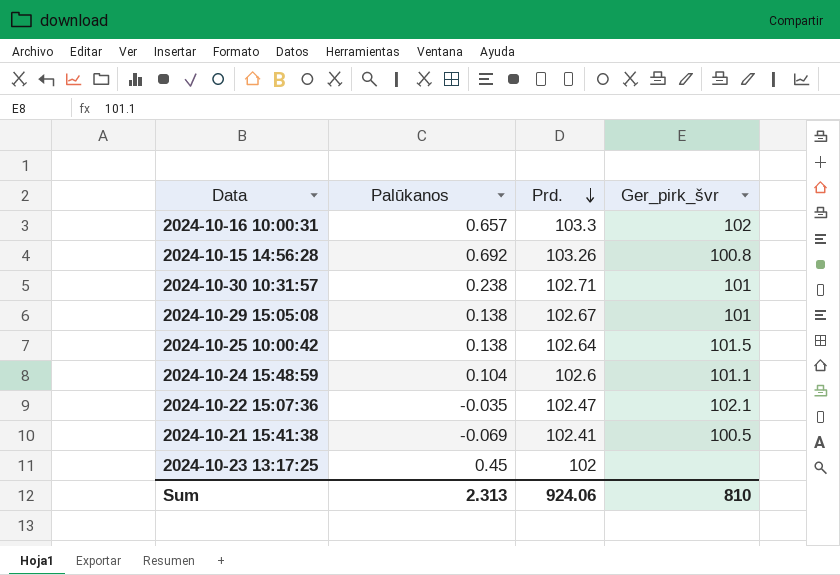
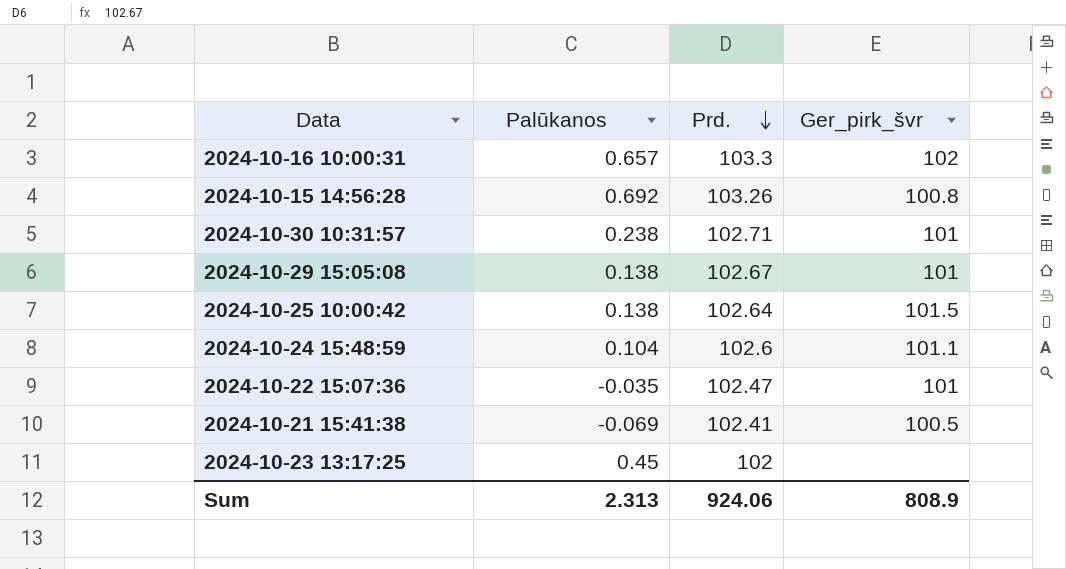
2024-10-22 15:07:36 | Ger_pirk_švr: 102.1 -> 101
Sum | Ger_pirk_švr: 810 -> 808.9

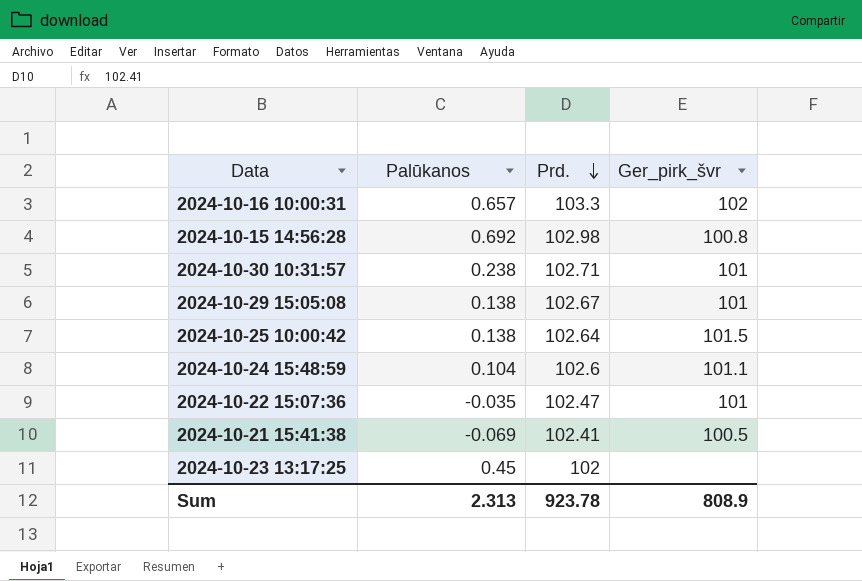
2024-10-15 14:56:28 | Prd.: 103.26 -> 102.98
Sum | Prd.: 924.06 -> 923.78

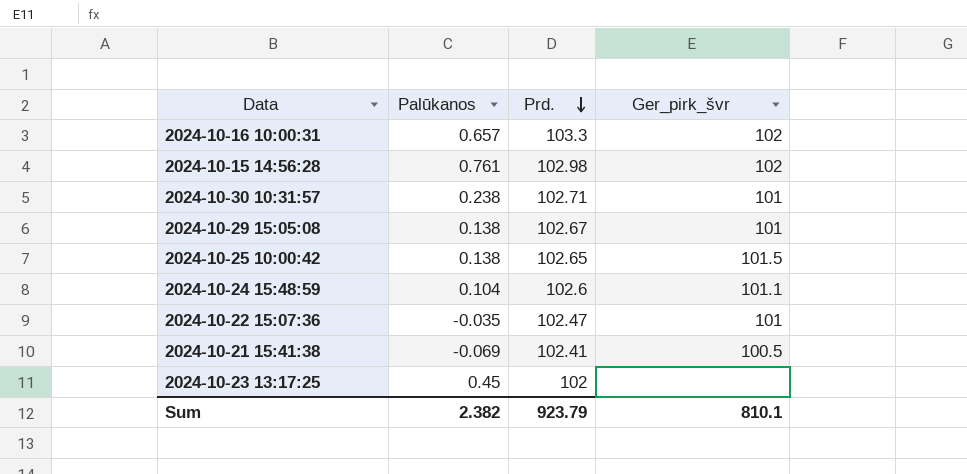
2024-10-15 14:56:28 | Palūkanos: 0.692 -> 0.761
2024-10-15 14:56:28 | Ger_pirk_švr: 100.8 -> 102
2024-10-25 10:00:42 | Prd.: 102.64 -> 102.65
Sum | Palūkanos: 2.313 -> 2.382
Sum | Prd.: 923.78 -> 923.79
Sum | Ger_pirk_švr: 808.9 -> 810.1

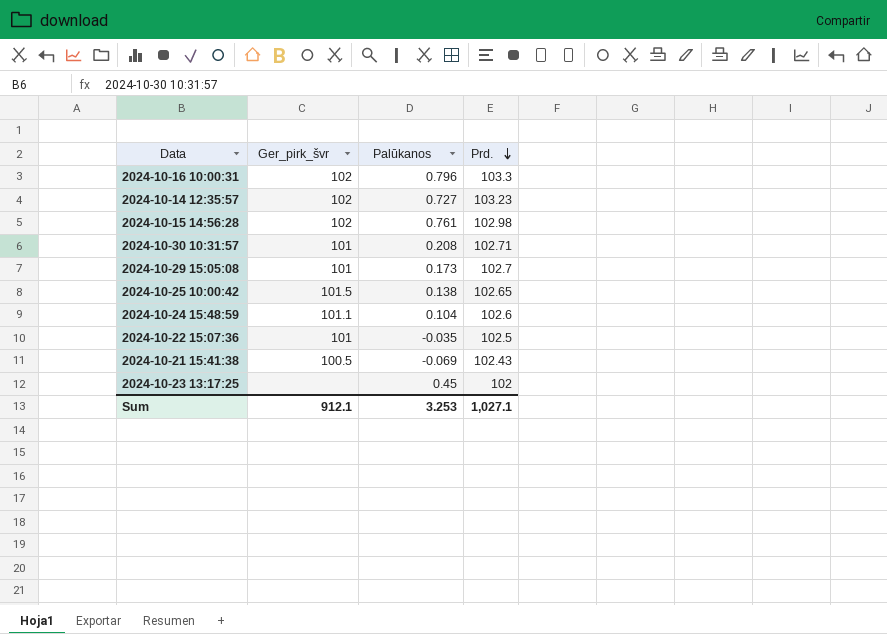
column Ger_pirk_švr | position: 4 -> 2
2024-10-16 10:00:31 | Palūkanos: 0.657 -> 0.796
row 2024-10-14 12:35:57: none -> 102 | 0.727 | 103.23
2024-10-30 10:31:57 | Palūkanos: 0.238 -> 0.208
2024-10-29 15:05:08 | Palūkanos: 0.138 -> 0.173
2024-10-29 15:05:08 | Prd.: 102.67 -> 102.7
2024-10-22 15:07:36 | Prd.: 102.47 -> 102.5
2024-10-21 15:41:38 | Prd.: 102.41 -> 102.43
Sum | Ger_pirk_švr: 810.1 -> 912.1
Sum | Palūkanos: 2.382 -> 3.253
Sum | Prd.: 923.79 -> 1,027.1

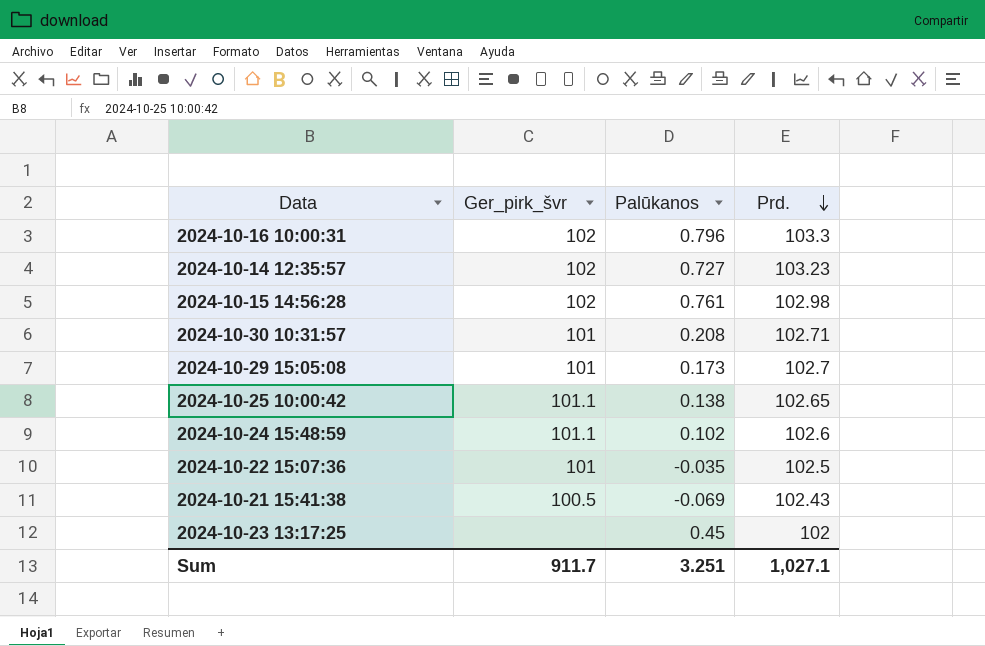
2024-10-25 10:00:42 | Ger_pirk_švr: 101.5 -> 101.1
2024-10-24 15:48:59 | Palūkanos: 0.104 -> 0.102
Sum | Ger_pirk_švr: 912.1 -> 911.7
Sum | Palūkanos: 3.253 -> 3.251

